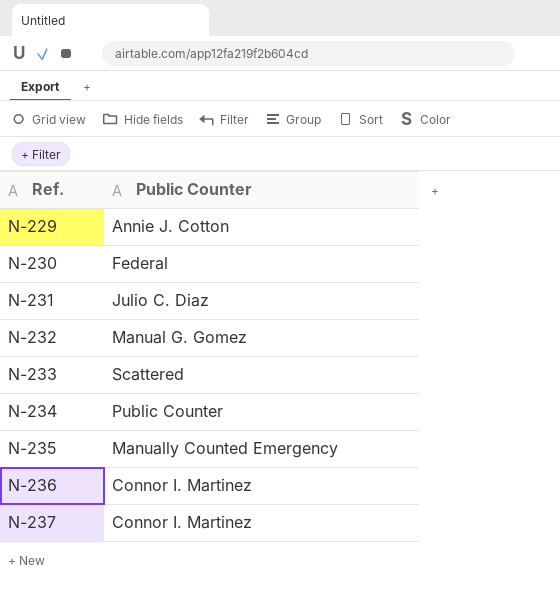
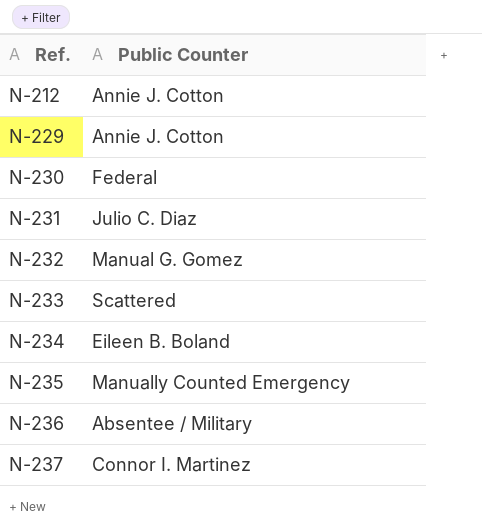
row N-212: none -> Annie J. Cotton
N-234 | Public Counter: Public Counter -> Eileen B. Boland
N-236 | Public Counter: Connor I. Martinez -> Absentee / Military

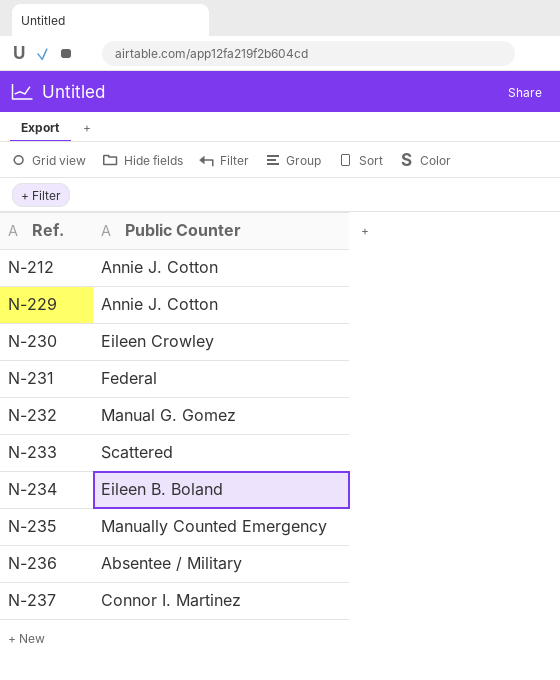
N-230 | Public Counter: Federal -> Eileen Crowley
N-231 | Public Counter: Julio C. Diaz -> Federal

